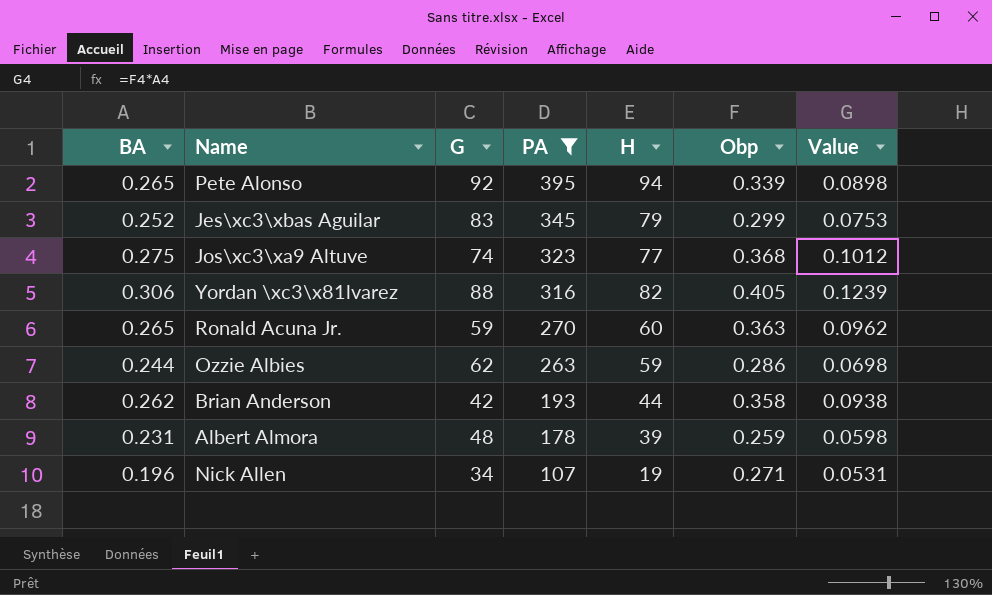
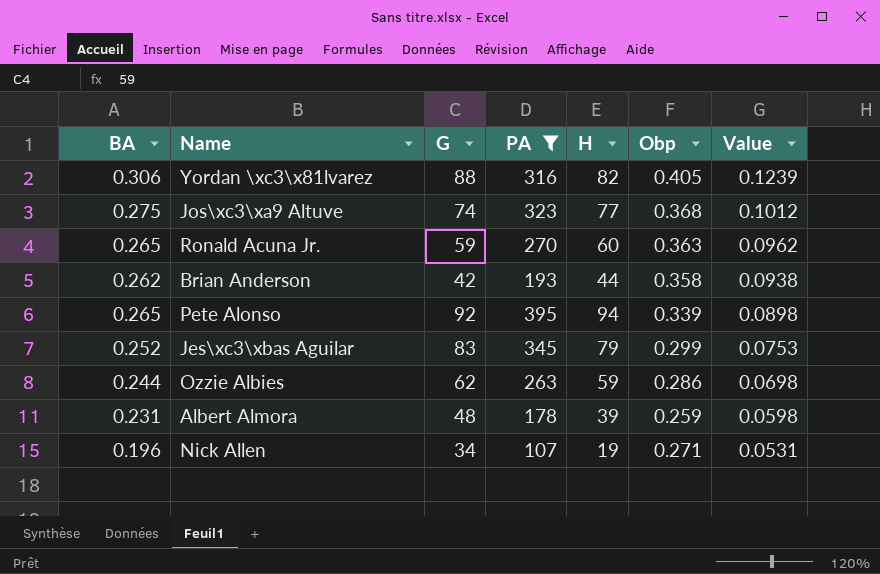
row order: PA descending -> Value descending

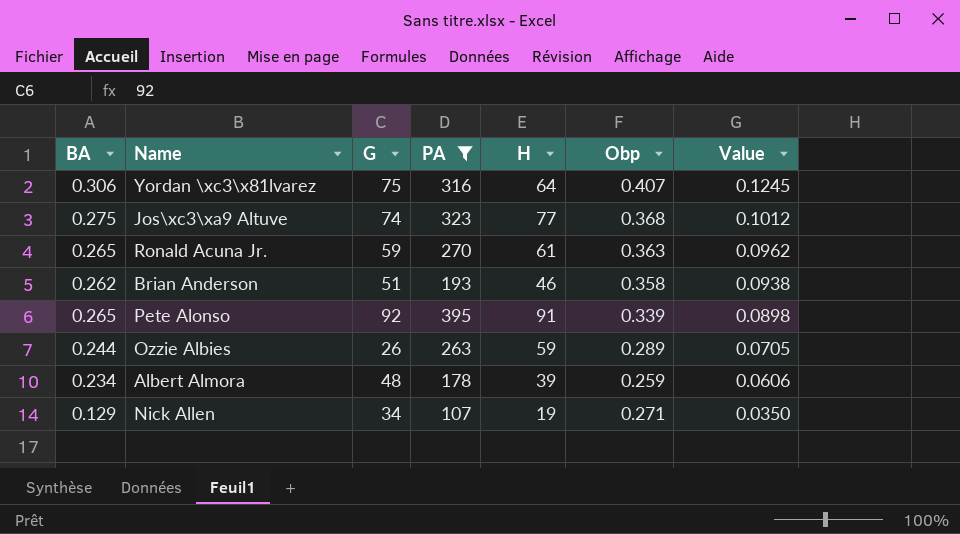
row Jes\xc3\xbas Aguilar: 0.252 | 83 | 345 | 79 | 0.299 | 0.0753 -> none
Yordan \xc3\x81lvarez | G: 88 -> 75
Yordan \xc3\x81lvarez | H: 82 -> 64
Yordan \xc3\x81lvarez | Obp: 0.405 -> 0.407
Yordan \xc3\x81lvarez | Value: 0.1239 -> 0.1245
Ronald Acuna Jr. | H: 60 -> 61
Brian Anderson | G: 42 -> 51
Brian Anderson | H: 44 -> 46
Pete Alonso | H: 94 -> 91
Ozzie Albies | G: 62 -> 26
Ozzie Albies | Obp: 0.286 -> 0.289
Ozzie Albies | Value: 0.0698 -> 0.0705
Albert Almora | BA: 0.231 -> 0.234
Albert Almora | Value: 0.0598 -> 0.0606
Nick Allen | BA: 0.196 -> 0.129
Nick Allen | Value: 0.0531 -> 0.0350

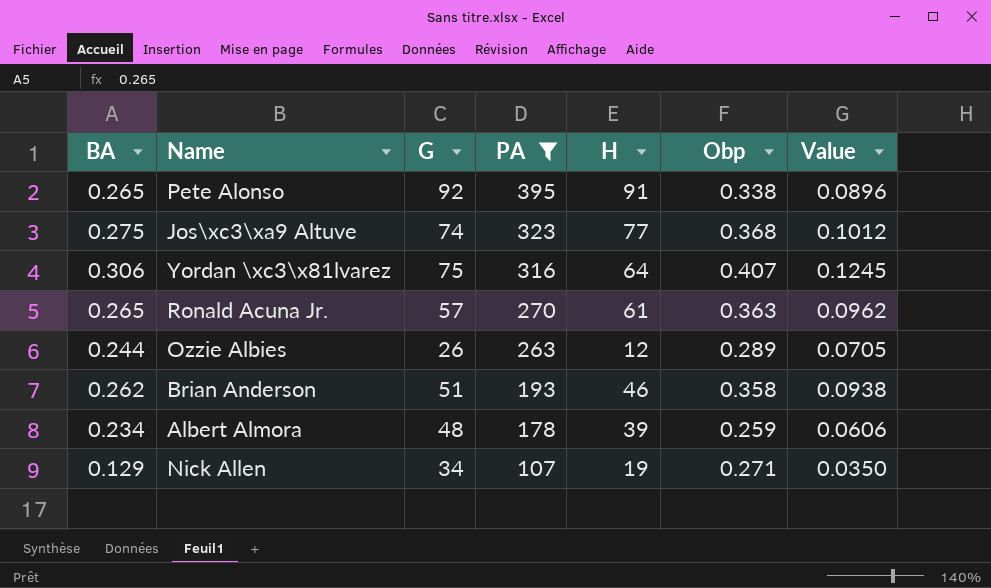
row order: Value descending -> PA descending
Pete Alonso | Obp: 0.339 -> 0.338
Pete Alonso | Value: 0.0898 -> 0.0896
Ronald Acuna Jr. | G: 59 -> 57
Ozzie Albies | H: 59 -> 12

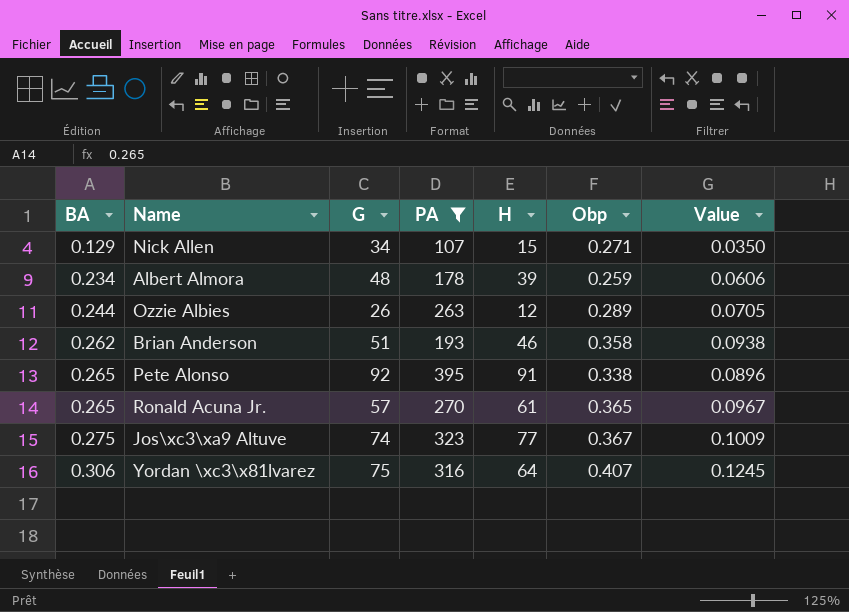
row order: PA descending -> BA ascending
Nick Allen | H: 19 -> 15
Ronald Acuna Jr. | Obp: 0.363 -> 0.365
Ronald Acuna Jr. | Value: 0.0962 -> 0.0967
Jos\xc3\xa9 Altuve | Obp: 0.368 -> 0.367
Jos\xc3\xa9 Altuve | Value: 0.1012 -> 0.1009

